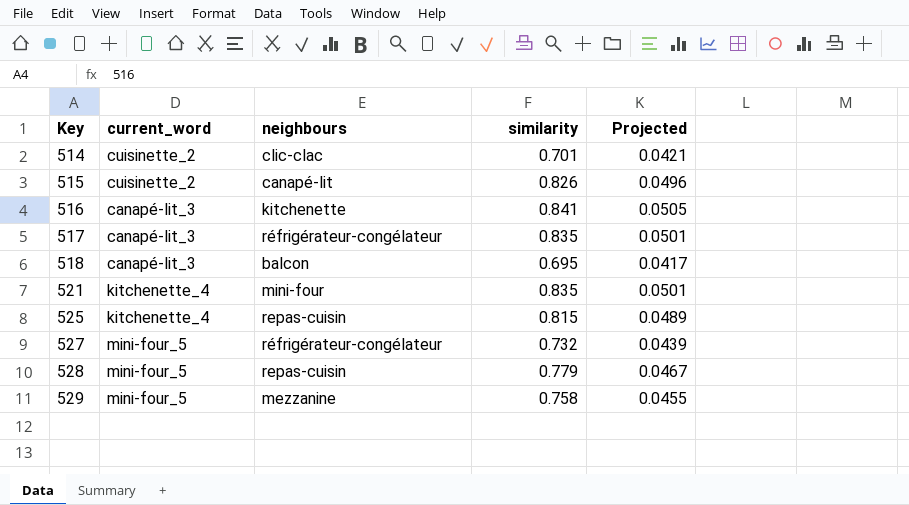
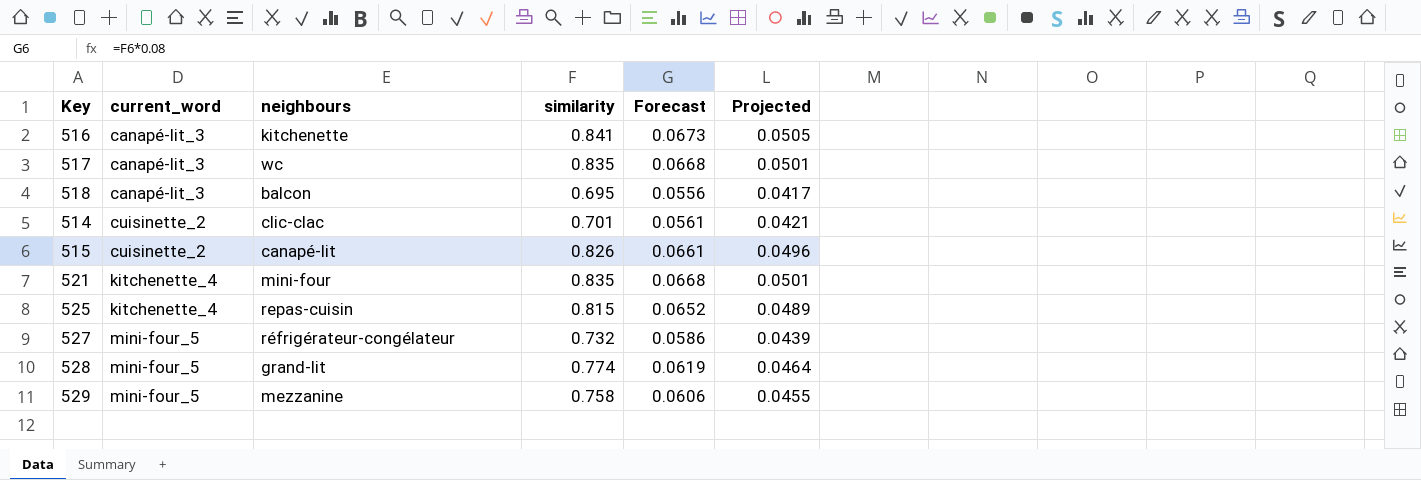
row order: Key ascending -> current_word ascending
column Forecast | formula: none -> [similarity] * 0.08
517 | neighbours: réfrigérateur-congélateur -> wc
528 | neighbours: repas-cuisin -> grand-lit
528 | similarity: 0.779 -> 0.774
528 | Projected: 0.0467 -> 0.0464

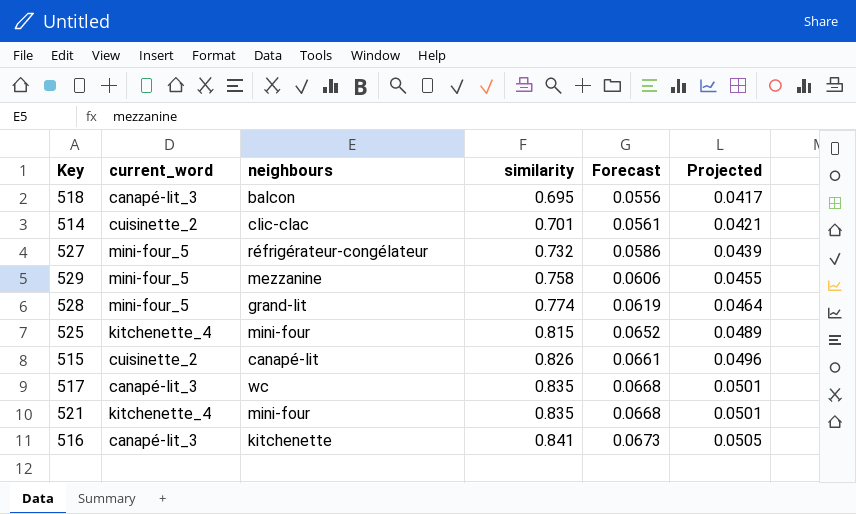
row order: current_word ascending -> similarity ascending
525 | neighbours: repas-cuisin -> mini-four

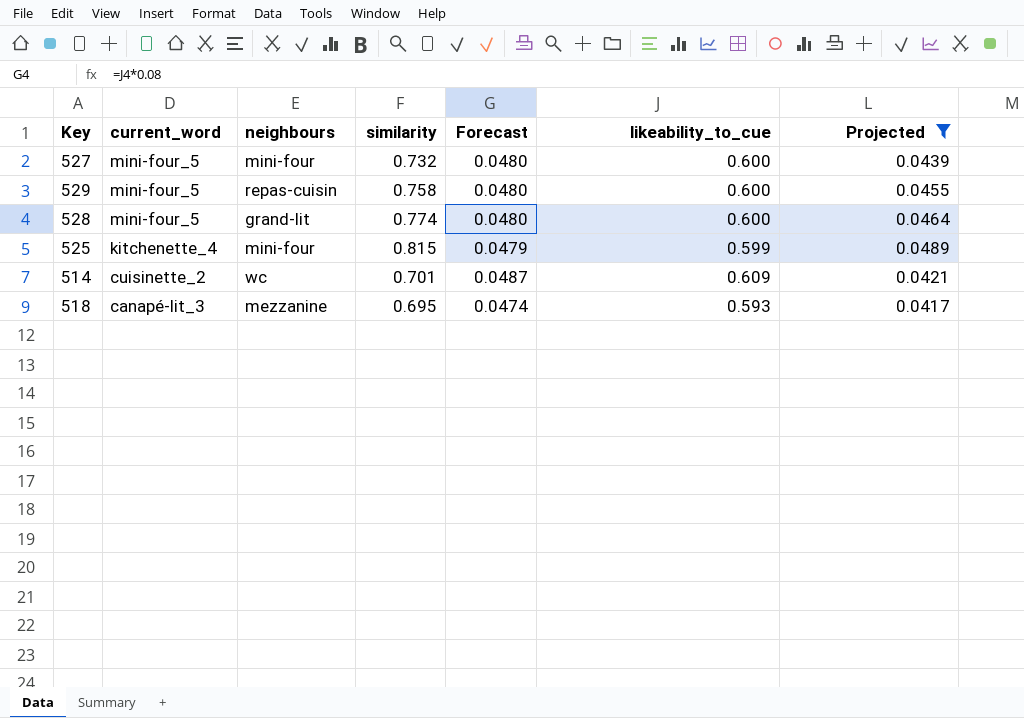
filter: none -> Projected <= 0.0489
row order: similarity ascending -> current_word descending
column Forecast | formula: [similarity] * 0.08 -> [likeability_to_cue] * 0.08
column likeability_to_cue | position: none -> 6
527 | neighbours: réfrigérateur-congélateur -> mini-four
529 | neighbours: mezzanine -> repas-cuisin
514 | neighbours: clic-clac -> wc
518 | neighbours: balcon -> mezzanine

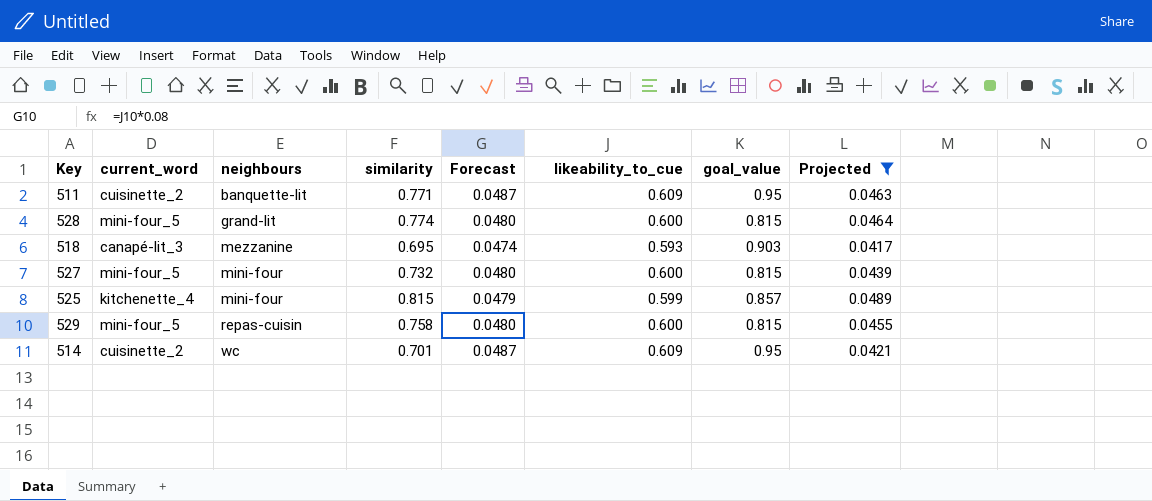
row order: current_word descending -> neighbours ascending
column goal_value | position: none -> 7
row 511: none -> cuisinette_2 | banquette-lit | 0.771 | 0.0487 | 0.609 | 0.95 | 0.0463

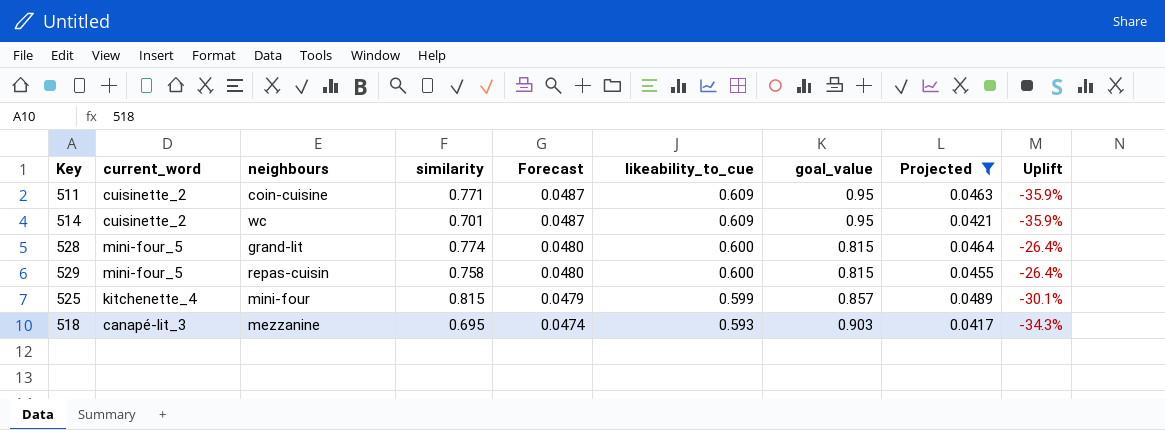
row order: neighbours ascending -> Forecast descending
column Uplift | formula: none -> ([likeability_to_cue] - [goal_value]) / [goal_value]
row 527: mini-four_5 | mini-four | 0.732 | 0.0480 | 0.600 | 0.815 | 0.0439 -> none
511 | neighbours: banquette-lit -> coin-cuisine

